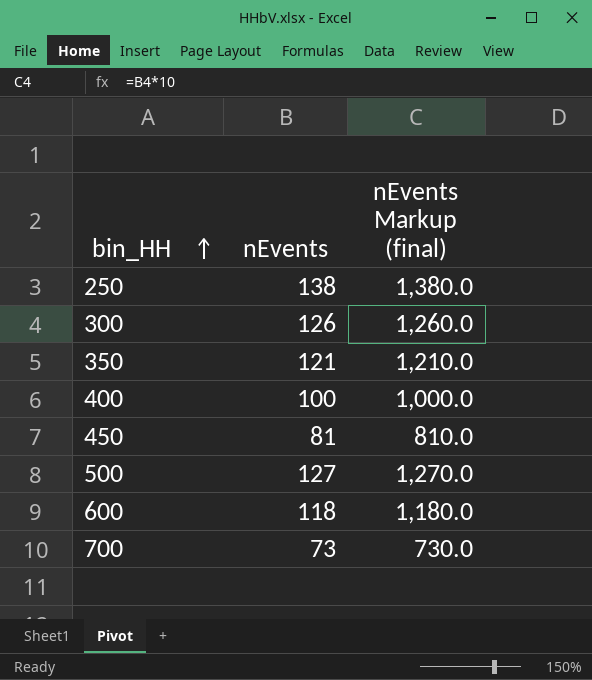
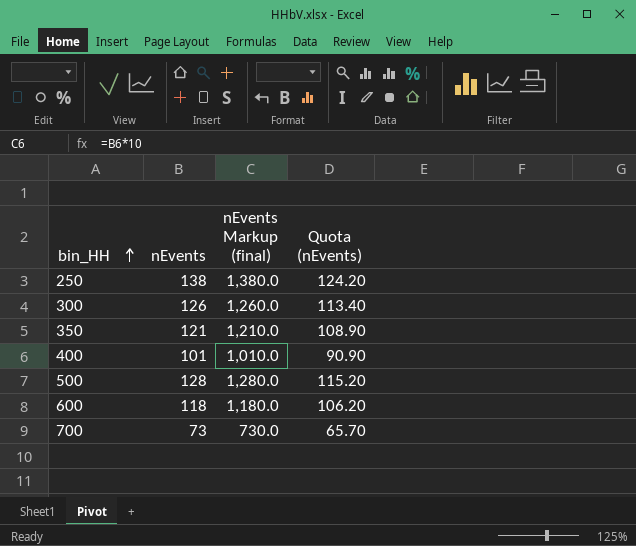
column Quota (nEvents) | formula: none -> [nEvents] * 0.9
row 450: 81 | 810.0 -> none
400 | nEvents: 100 -> 101
400 | nEvents Markup (final): 1,000.0 -> 1,010.0
500 | nEvents: 127 -> 128
500 | nEvents Markup (final): 1,270.0 -> 1,280.0

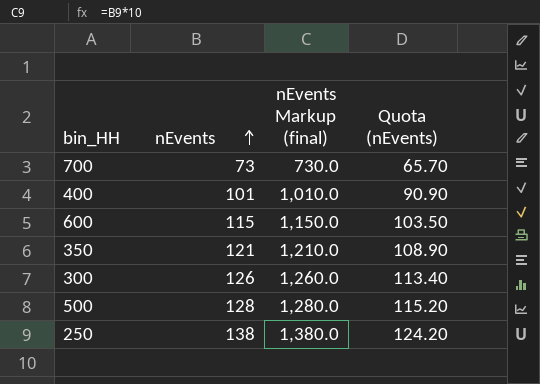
row order: bin_HH ascending -> nEvents ascending
600 | nEvents: 118 -> 115
600 | nEvents Markup (final): 1,180.0 -> 1,150.0
600 | Quota (nEvents): 106.20 -> 103.50

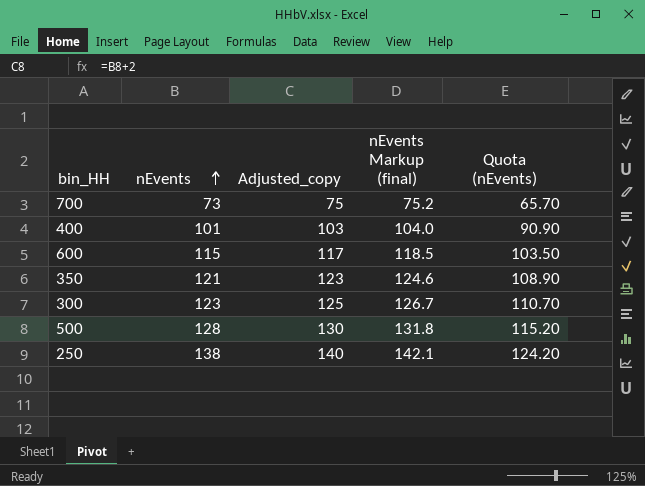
column Adjusted_copy | formula: none -> [nEvents] + 2
column nEvents Markup (final) | formula: [nEvents] * 10 -> [nEvents] * 1.03
300 | nEvents: 126 -> 123
300 | Quota (nEvents): 113.40 -> 110.70

